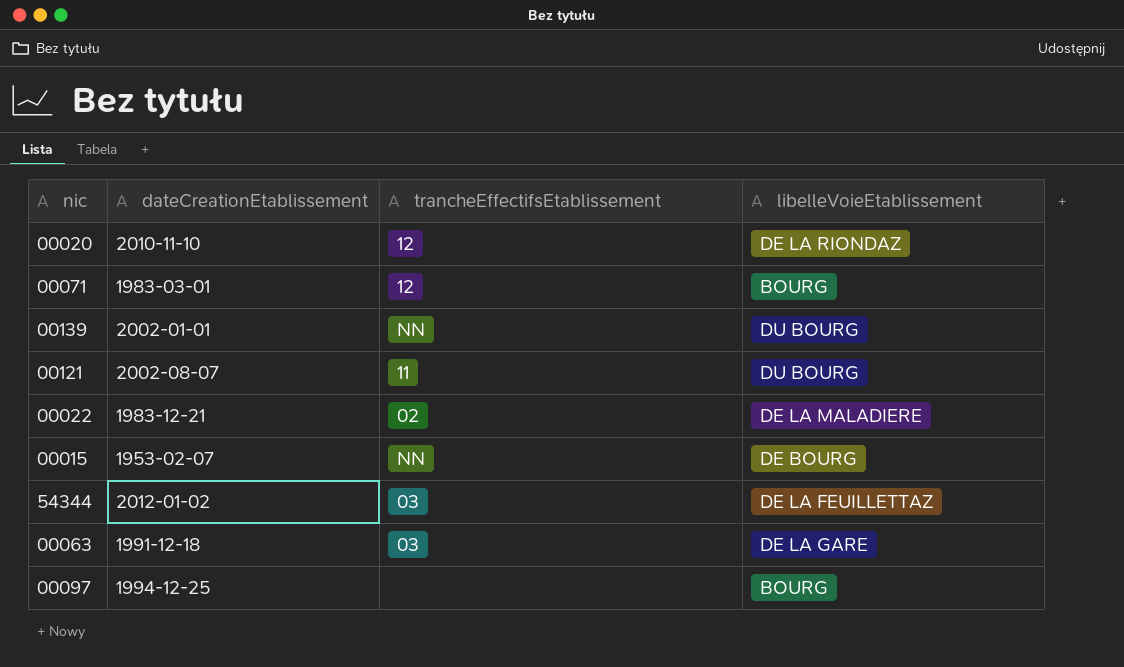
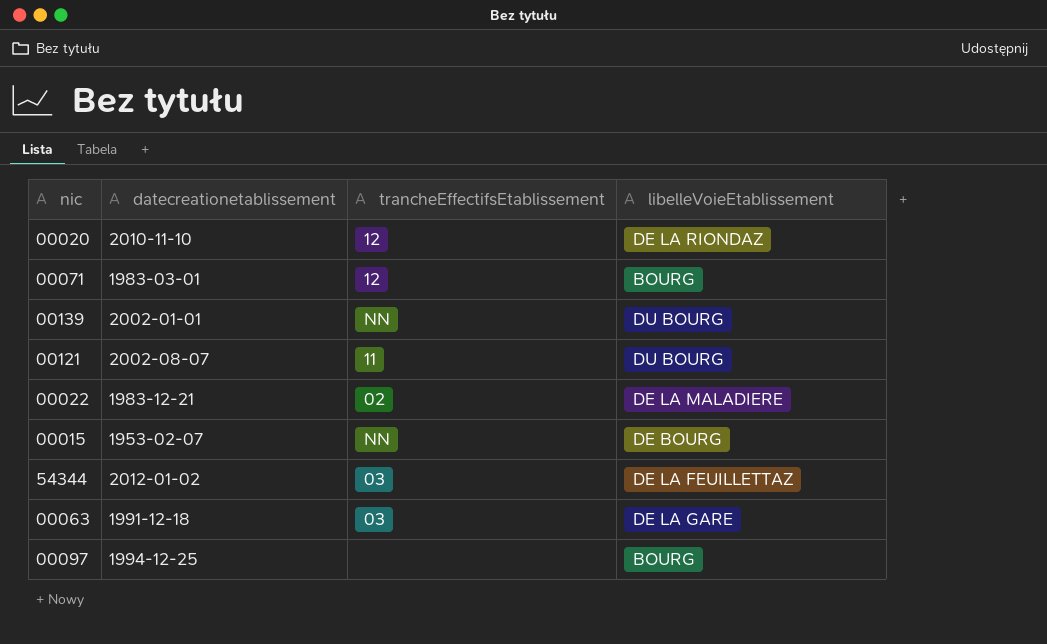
column name: dateCreationEtablissement -> datecreationetablissement

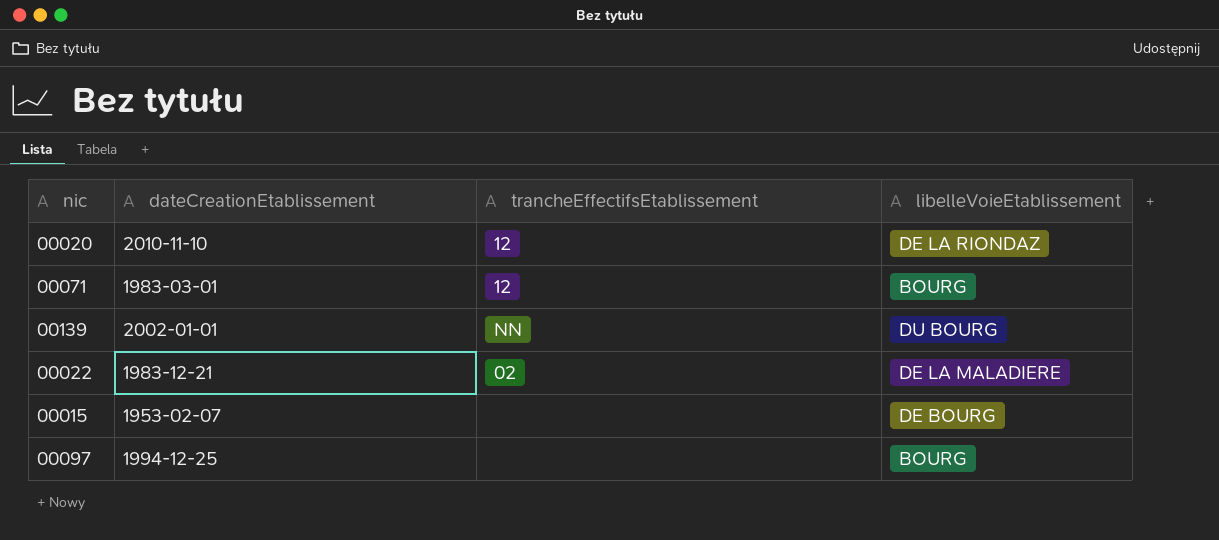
column name: datecreationetablissement -> dateCreationEtablissement
row 00121: 2002-08-07 | 11 | DU BOURG -> none
row 54344: 2012-01-02 | 03 | DE LA FEUILLETTAZ -> none
row 00063: 1991-12-18 | 03 | DE LA GARE -> none
00015 | trancheEffectifsEtablissement: NN -> none

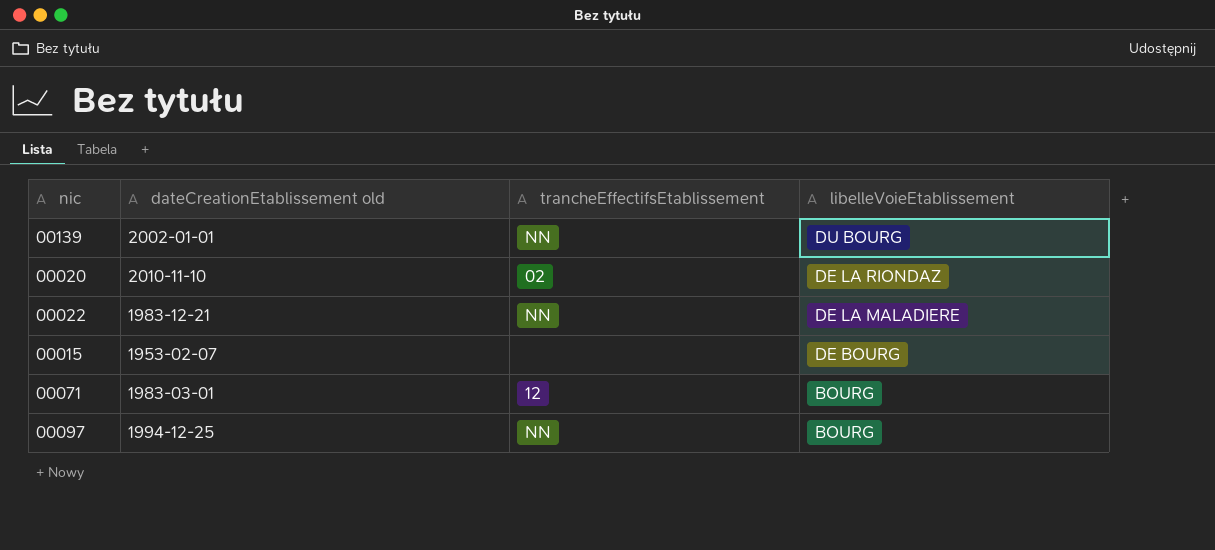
row order: none -> libelleVoieEtablissement descending
column name: dateCreationEtablissement -> dateCreationEtablissement old
00020 | trancheEffectifsEtablissement: 12 -> 02
00022 | trancheEffectifsEtablissement: 02 -> NN
00097 | trancheEffectifsEtablissement: none -> NN

